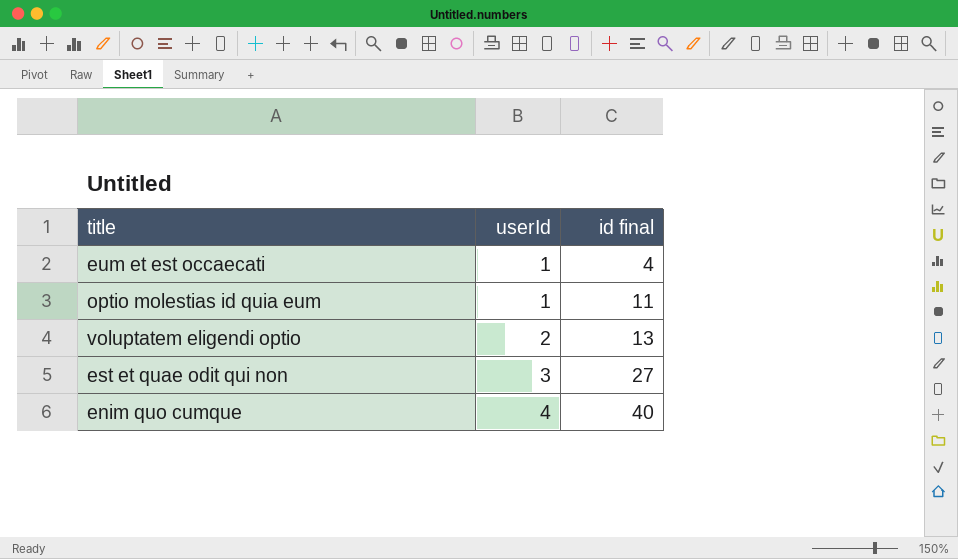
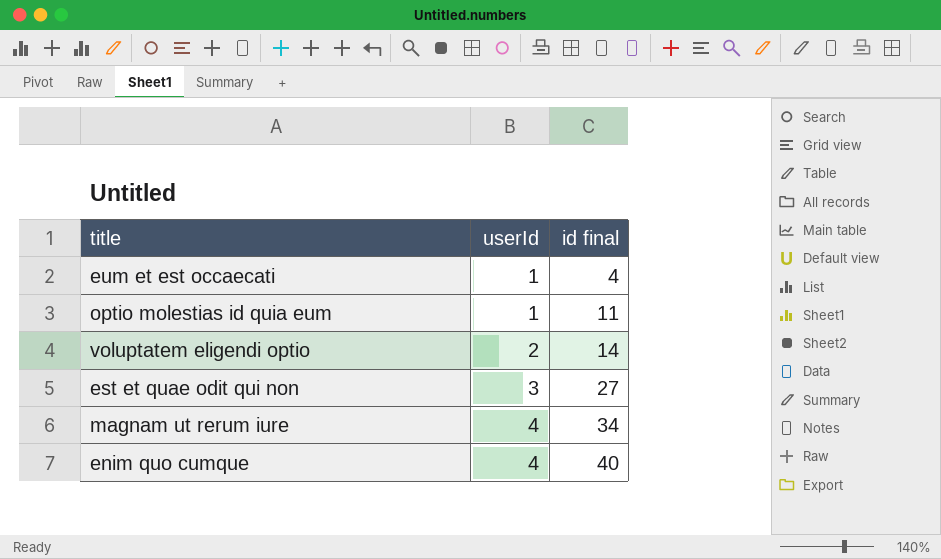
voluptatem eligendi optio | id final: 13 -> 14
row magnam ut rerum iure: none -> 4 | 34

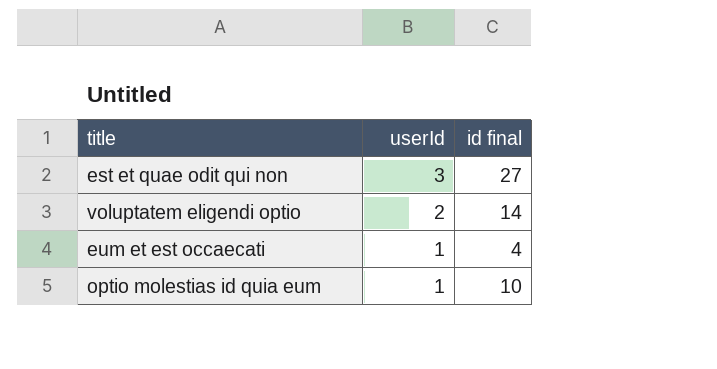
row order: userId ascending -> userId descending
row magnam ut rerum iure: 4 | 34 -> none
row enim quo cumque: 4 | 40 -> none
optio molestias id quia eum | id final: 11 -> 10

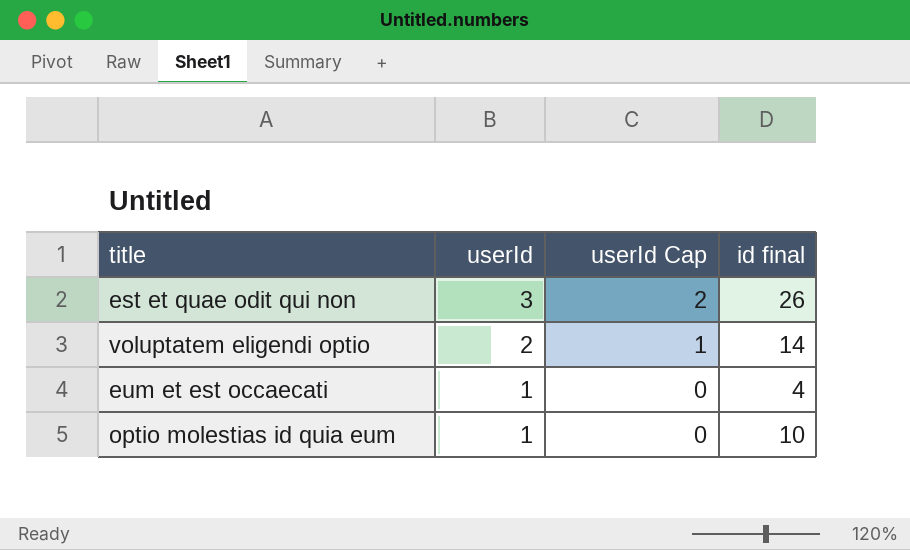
column userId Cap | formula: none -> [userId] - 1
est et quae odit qui non | id final: 27 -> 26

